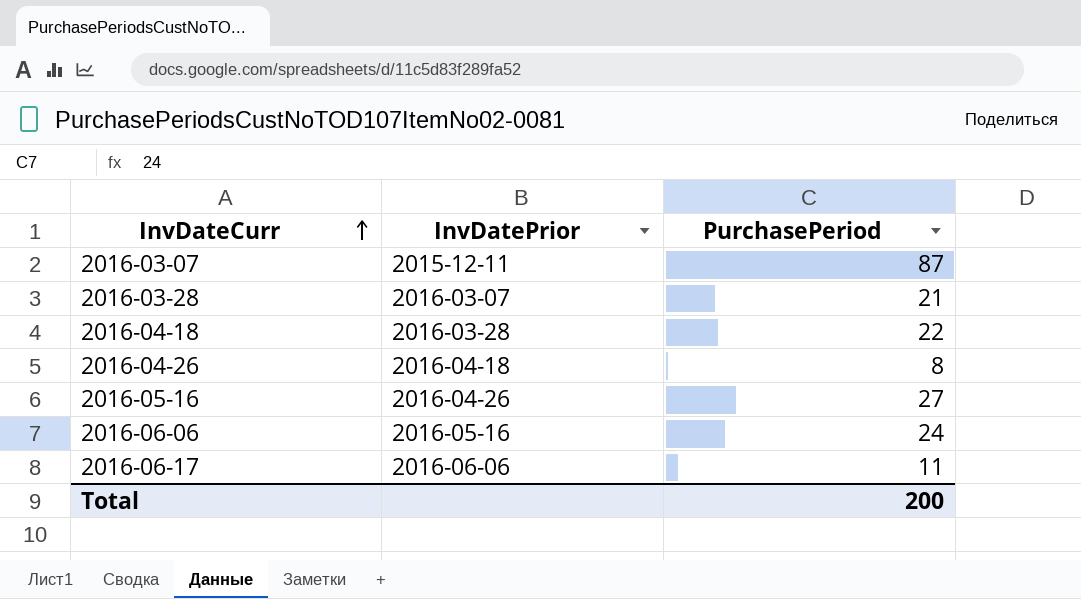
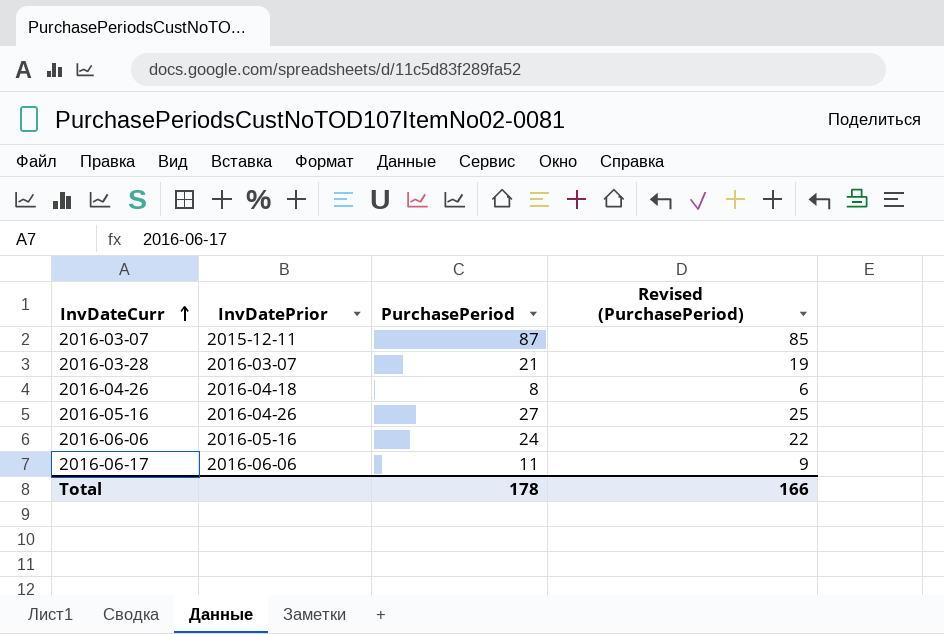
column Revised (PurchasePeriod) | formula: none -> [PurchasePeriod] - 2
row 2016-04-18: 2016-03-28 | 22 -> none
Total | PurchasePeriod: 200 -> 178

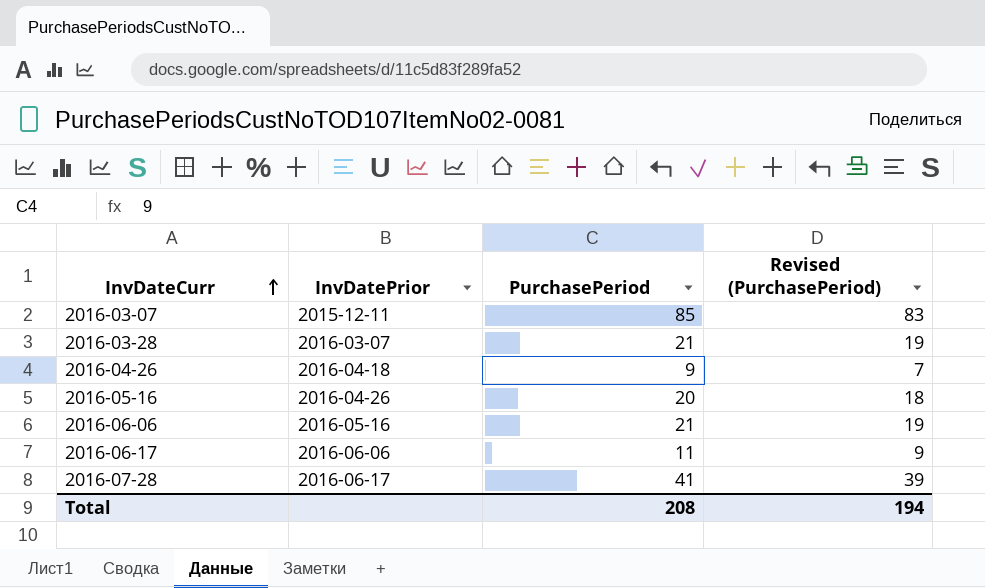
2016-03-07 | PurchasePeriod: 87 -> 85
2016-03-07 | Revised (PurchasePeriod): 85 -> 83
2016-04-26 | PurchasePeriod: 8 -> 9
2016-04-26 | Revised (PurchasePeriod): 6 -> 7
2016-05-16 | PurchasePeriod: 27 -> 20
2016-05-16 | Revised (PurchasePeriod): 25 -> 18
2016-06-06 | PurchasePeriod: 24 -> 21
2016-06-06 | Revised (PurchasePeriod): 22 -> 19
row 2016-07-28: none -> 2016-06-17 | 41 | 39
Total | PurchasePeriod: 178 -> 208
Total | Revised (PurchasePeriod): 166 -> 194

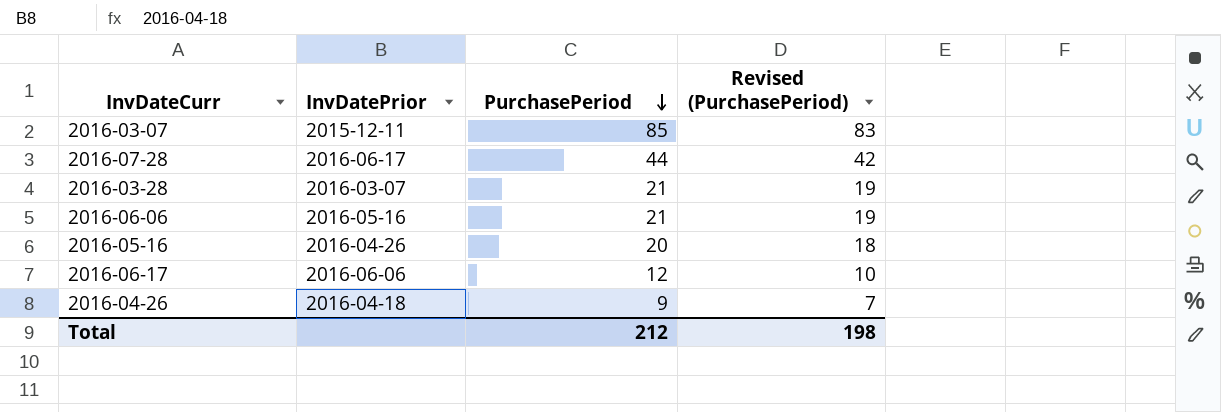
row order: InvDateCurr ascending -> PurchasePeriod descending
2016-07-28 | PurchasePeriod: 41 -> 44
2016-07-28 | Revised (PurchasePeriod): 39 -> 42
2016-06-17 | PurchasePeriod: 11 -> 12
2016-06-17 | Revised (PurchasePeriod): 9 -> 10
Total | PurchasePeriod: 208 -> 212
Total | Revised (PurchasePeriod): 194 -> 198

